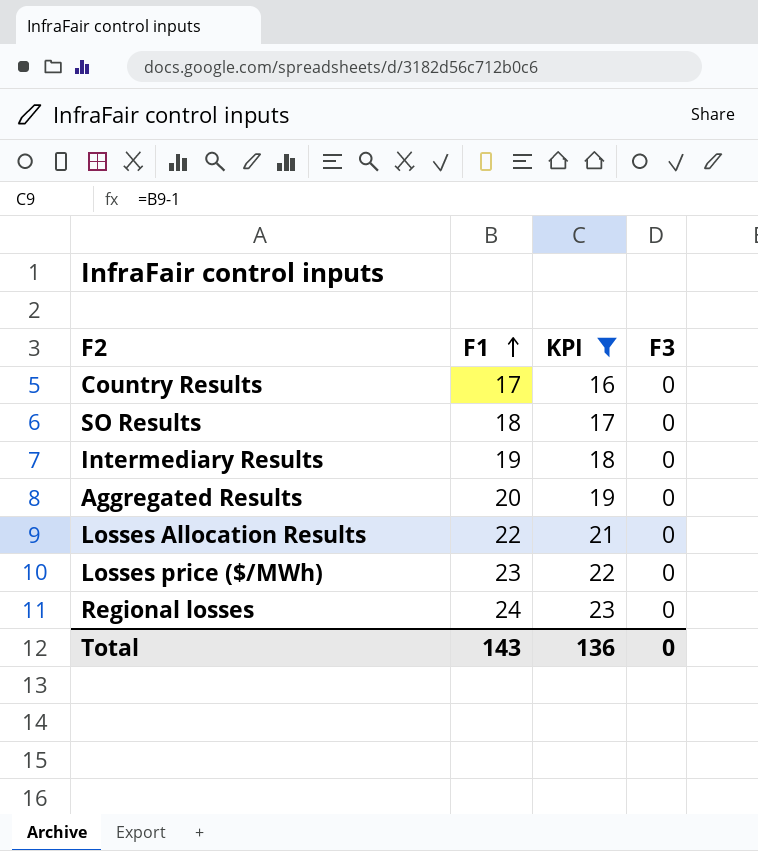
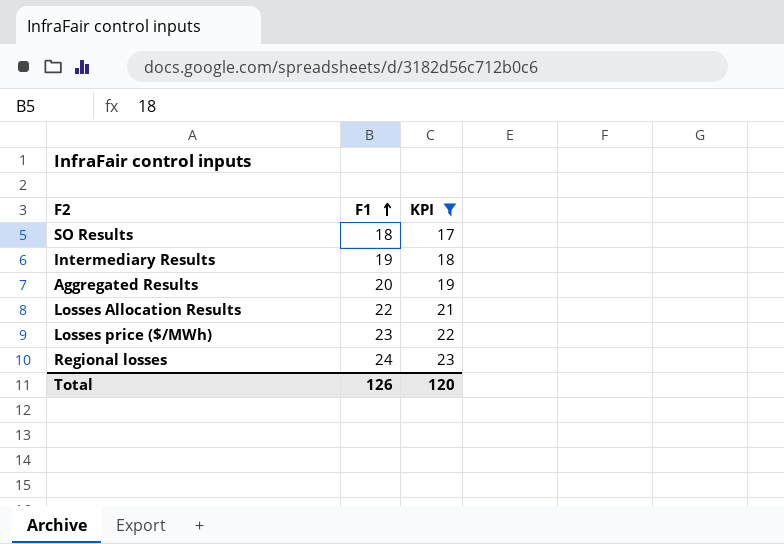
column F3 | position: 4 -> none
row Country Results: 17 | 16 | 0 -> none
Total | F1: 143 -> 126
Total | KPI: 136 -> 120

